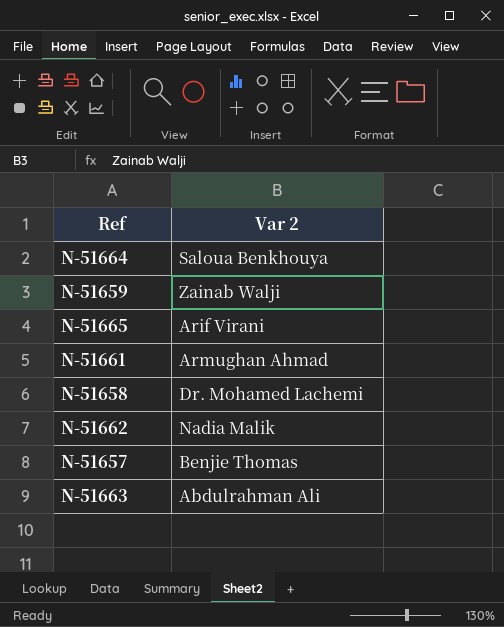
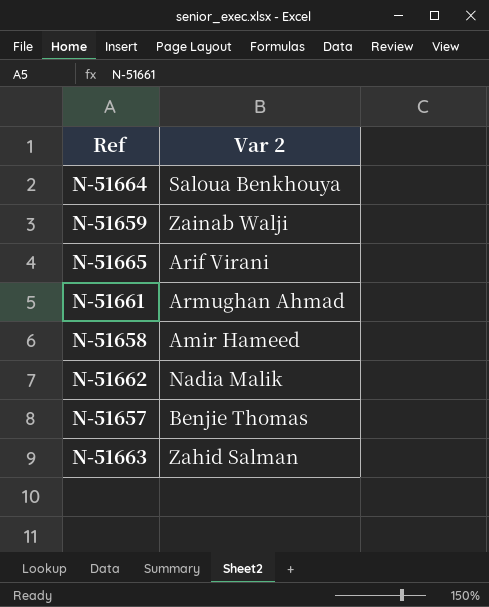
N-51658 | Var 2: Dr. Mohamed Lachemi -> Amir Hameed
N-51663 | Var 2: Abdulrahman Ali -> Zahid Salman

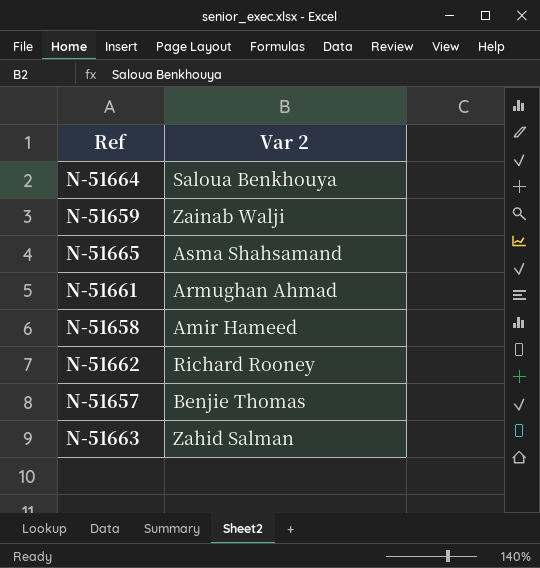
N-51665 | Var 2: Arif Virani -> Asma Shahsamand
N-51662 | Var 2: Nadia Malik -> Richard Rooney

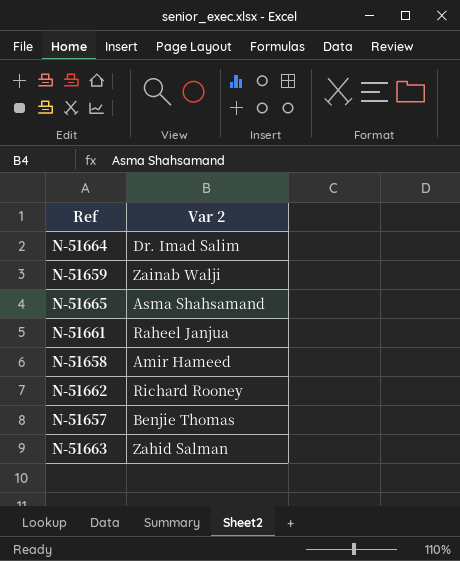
N-51664 | Var 2: Saloua Benkhouya -> Dr. Imad Salim
N-51661 | Var 2: Armughan Ahmad -> Raheel Janjua

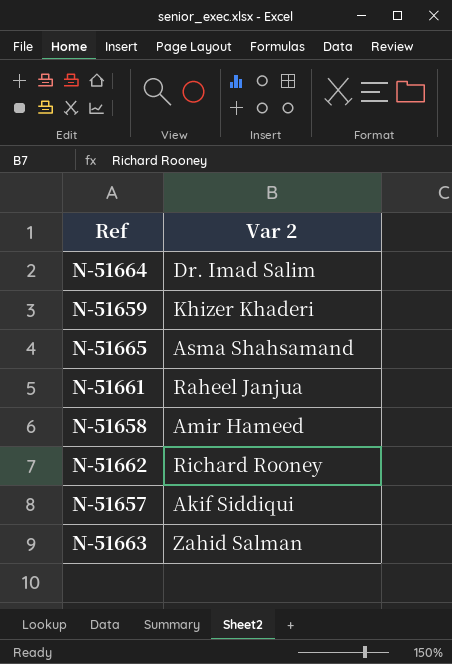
N-51659 | Var 2: Zainab Walji -> Khizer Khaderi
N-51657 | Var 2: Benjie Thomas -> Akif Siddiqui

